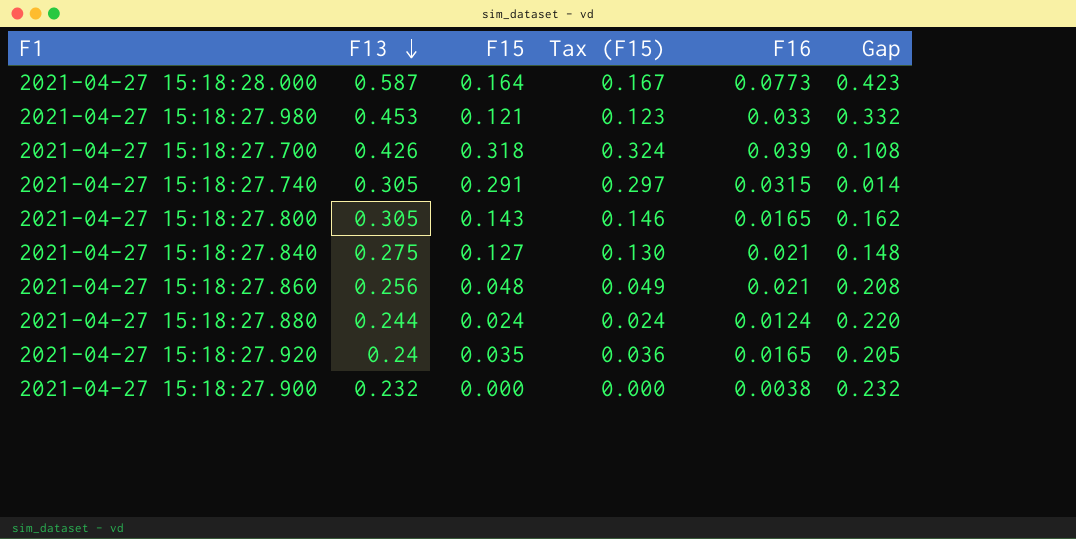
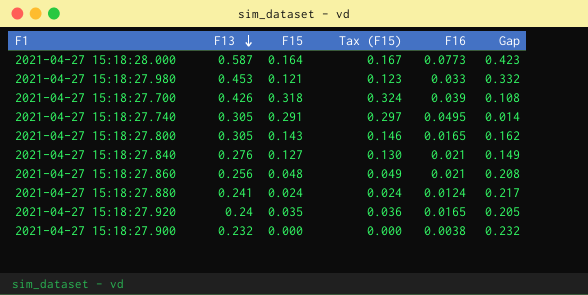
2021-04-27 15:18:27.740 | F16: 0.0315 -> 0.0495
2021-04-27 15:18:27.840 | F13: 0.275 -> 0.276
2021-04-27 15:18:27.840 | Gap: 0.148 -> 0.149
2021-04-27 15:18:27.880 | F13: 0.244 -> 0.241
2021-04-27 15:18:27.880 | Gap: 0.220 -> 0.217

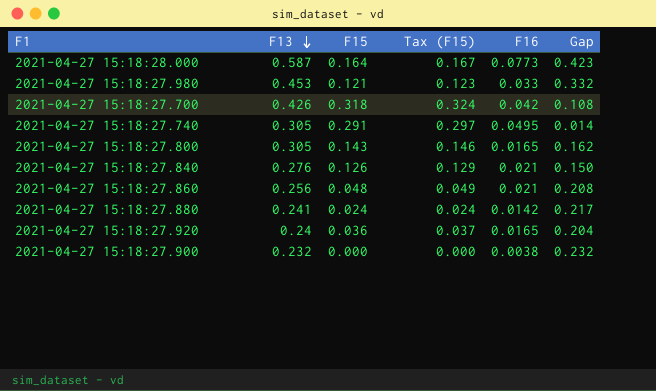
2021-04-27 15:18:27.700 | F16: 0.039 -> 0.042
2021-04-27 15:18:27.840 | F15: 0.127 -> 0.126
2021-04-27 15:18:27.840 | Tax (F15): 0.130 -> 0.129
2021-04-27 15:18:27.840 | Gap: 0.149 -> 0.150
2021-04-27 15:18:27.880 | F16: 0.0124 -> 0.0142
2021-04-27 15:18:27.920 | F15: 0.035 -> 0.036
2021-04-27 15:18:27.920 | Tax (F15): 0.036 -> 0.037
2021-04-27 15:18:27.920 | Gap: 0.205 -> 0.204

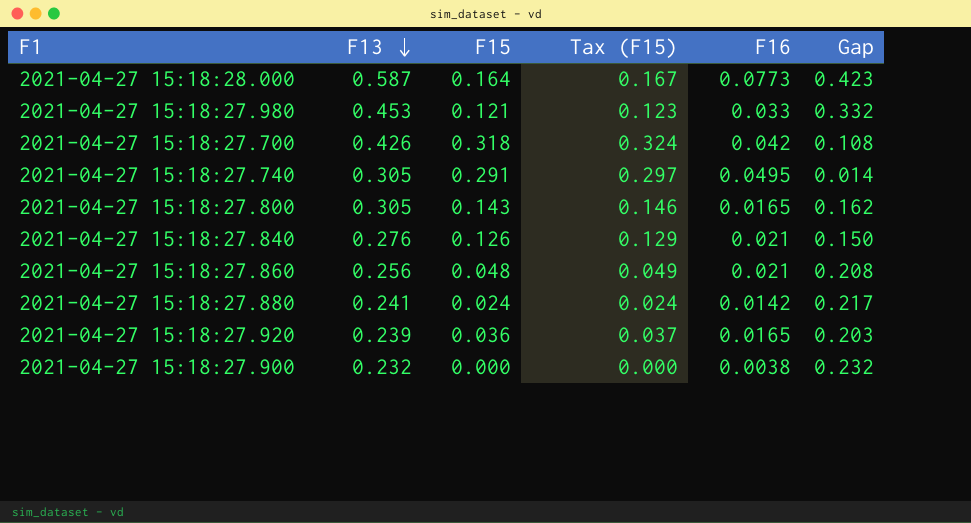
2021-04-27 15:18:27.920 | F13: 0.24 -> 0.239
2021-04-27 15:18:27.920 | Gap: 0.204 -> 0.203

